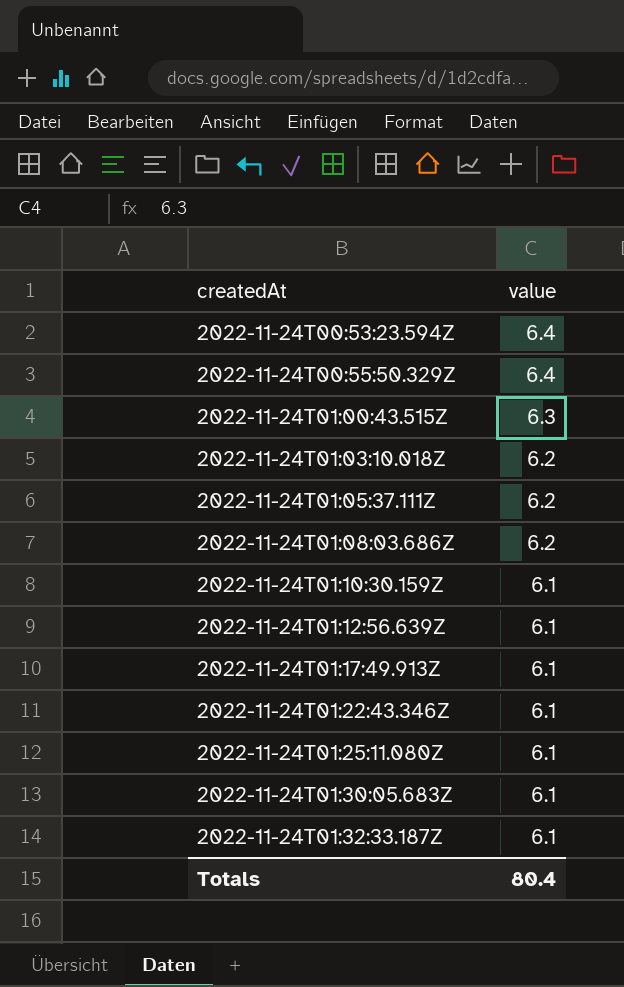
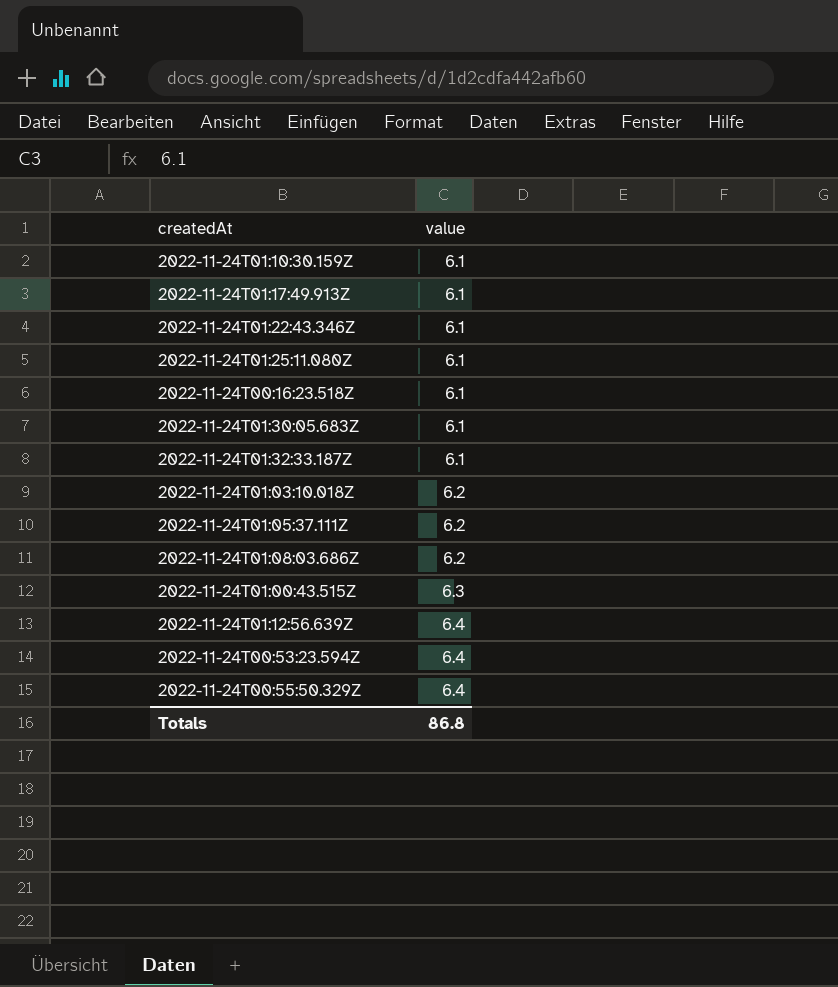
row order: createdAt ascending -> value ascending
row 2022-11-24T00:16:23.518Z: none -> 6.1
2022-11-24T01:12:56.639Z | value: 6.1 -> 6.4
Totals | value: 80.4 -> 86.8

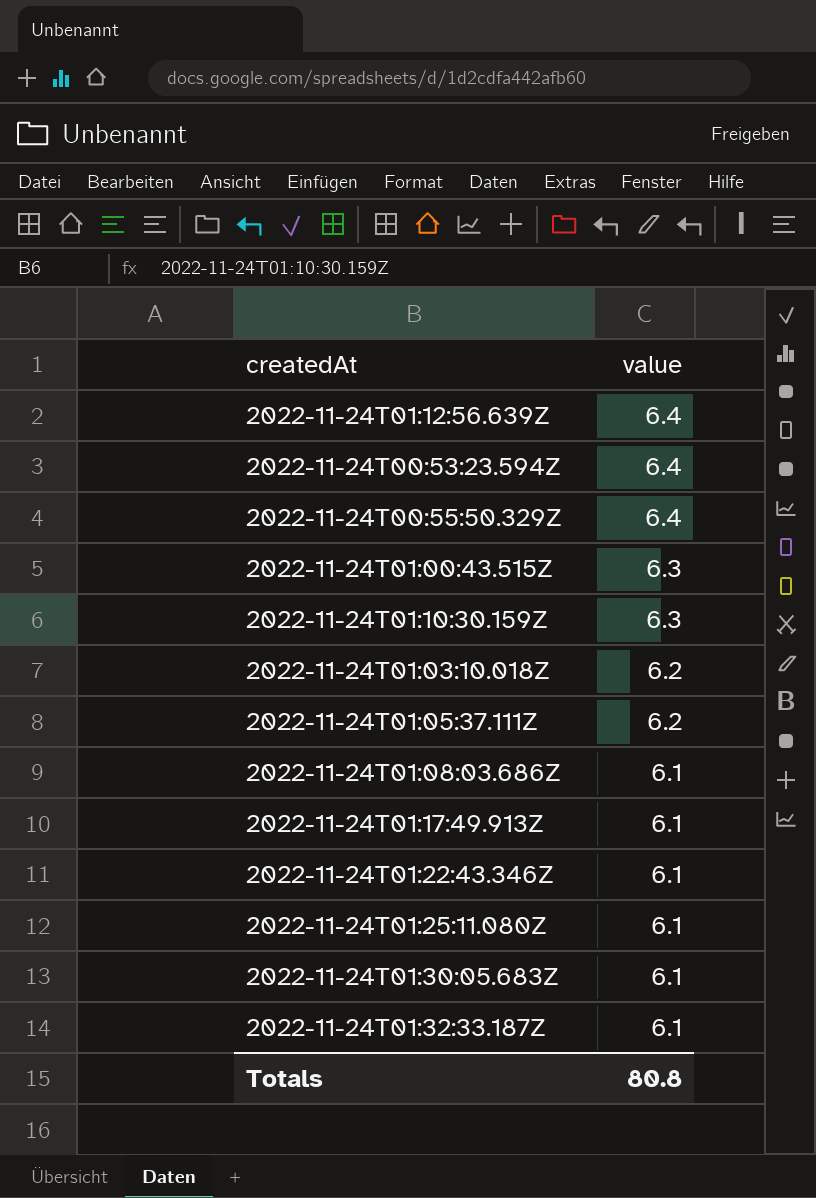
row order: value ascending -> value descending
row 2022-11-24T00:16:23.518Z: 6.1 -> none
2022-11-24T01:10:30.159Z | value: 6.1 -> 6.3
2022-11-24T01:08:03.686Z | value: 6.2 -> 6.1
Totals | value: 86.8 -> 80.8

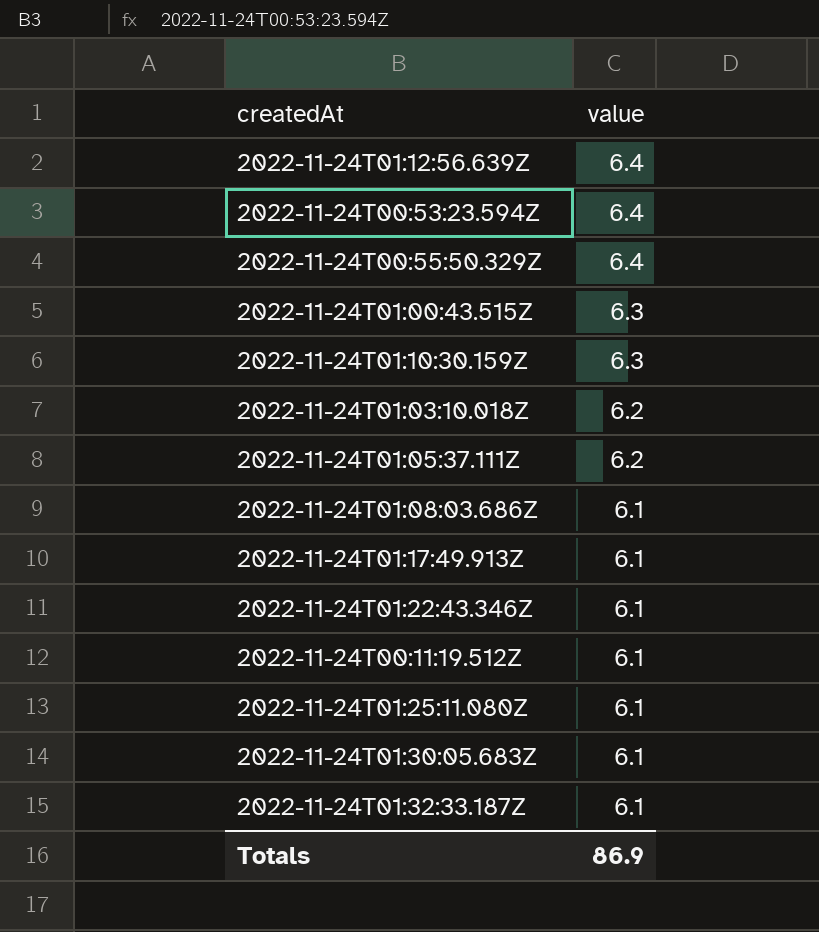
row 2022-11-24T00:11:19.512Z: none -> 6.1
Totals | value: 80.8 -> 86.9

